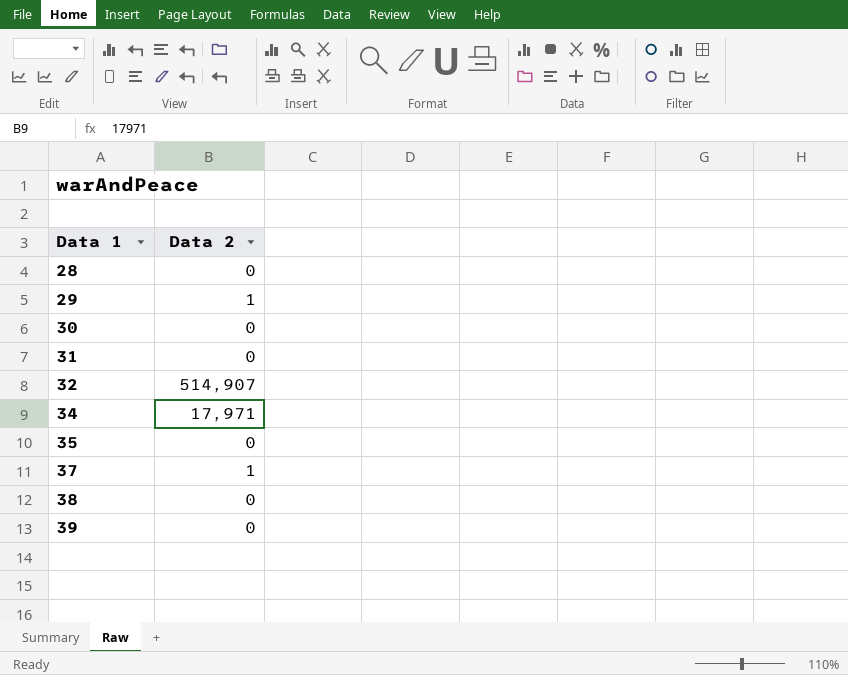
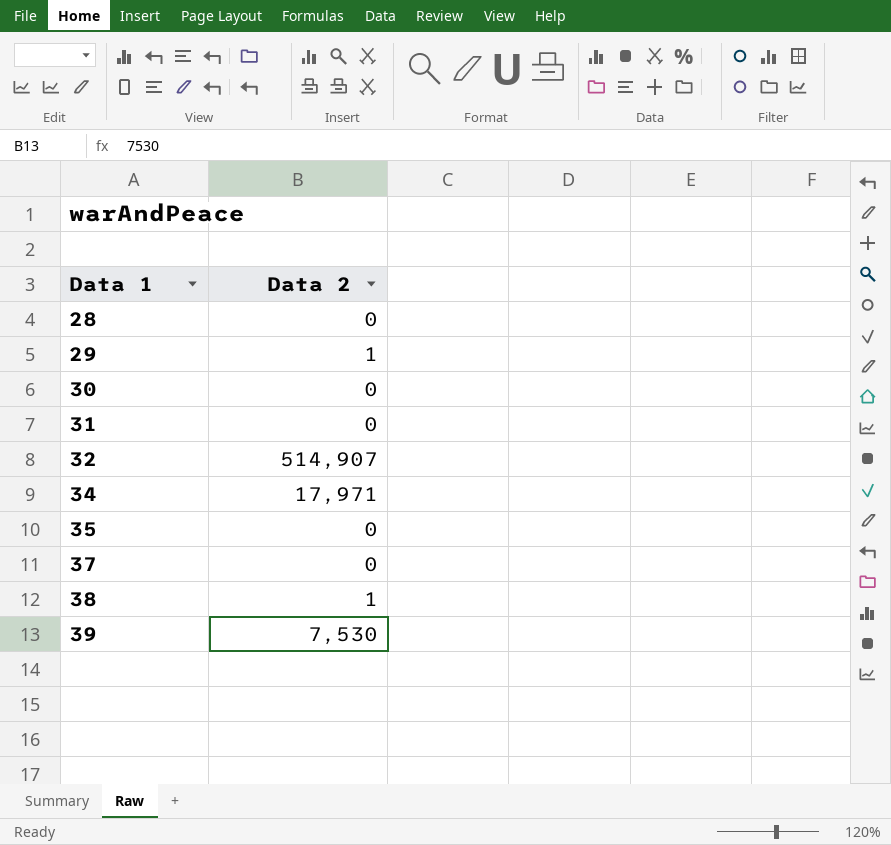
37 | Data 2: 1 -> 0
38 | Data 2: 0 -> 1
39 | Data 2: 0 -> 7,530

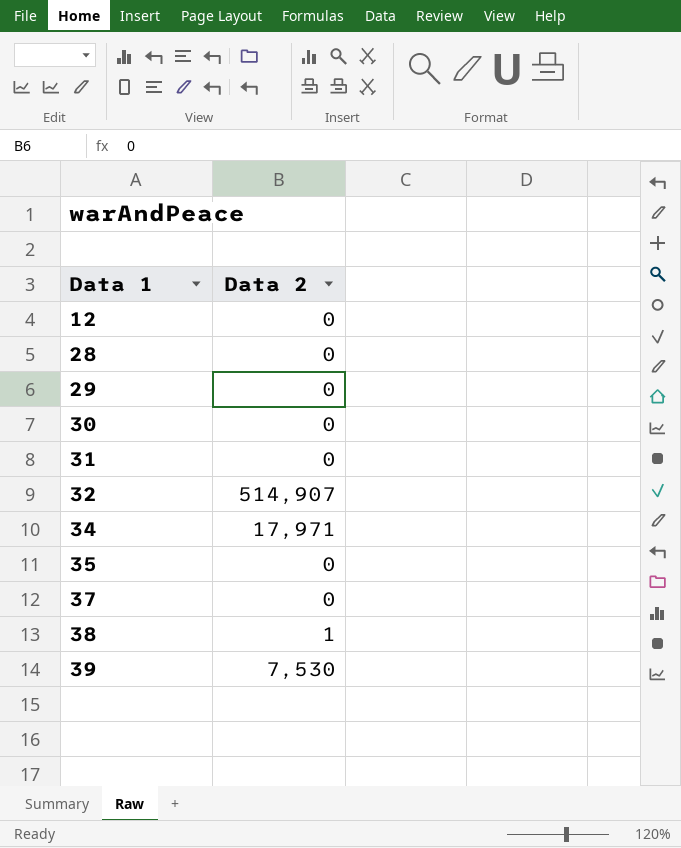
row 12: none -> 0
29 | Data 2: 1 -> 0

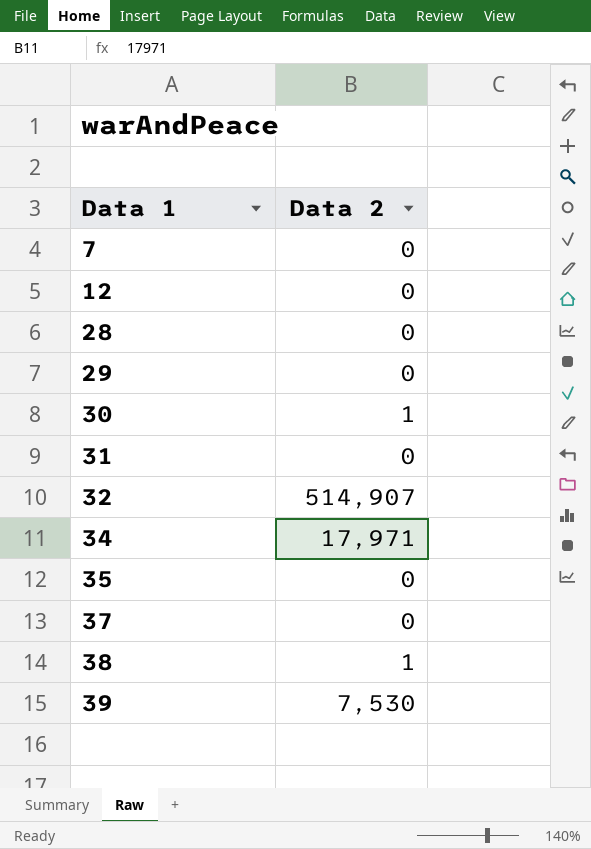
row 7: none -> 0
30 | Data 2: 0 -> 1

